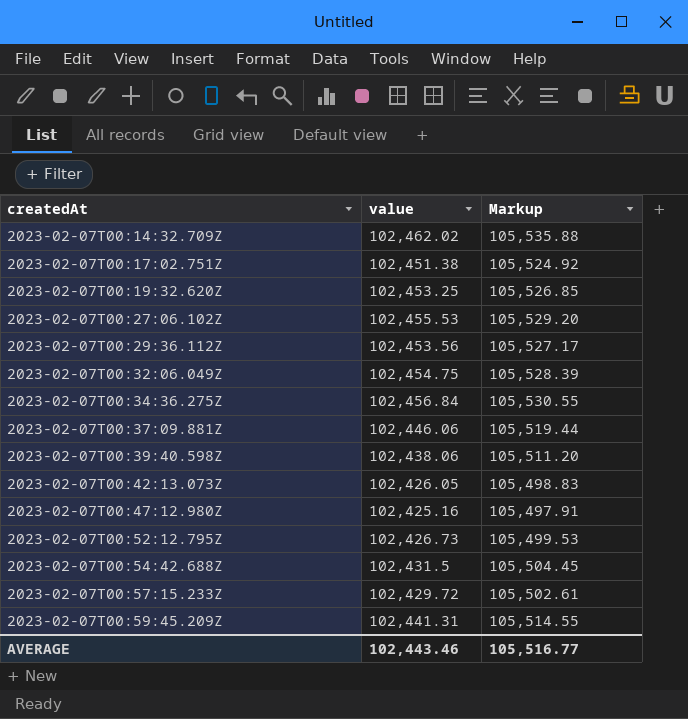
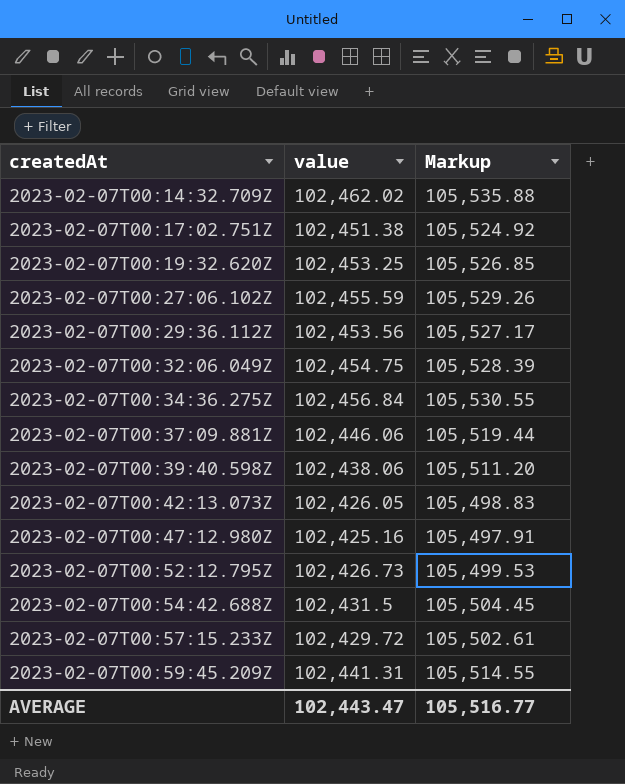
2023-02-07T00:27:06.102Z | value: 102,455.53 -> 102,455.59
2023-02-07T00:27:06.102Z | Markup: 105,529.20 -> 105,529.26
AVERAGE | value: 102,443.46 -> 102,443.47

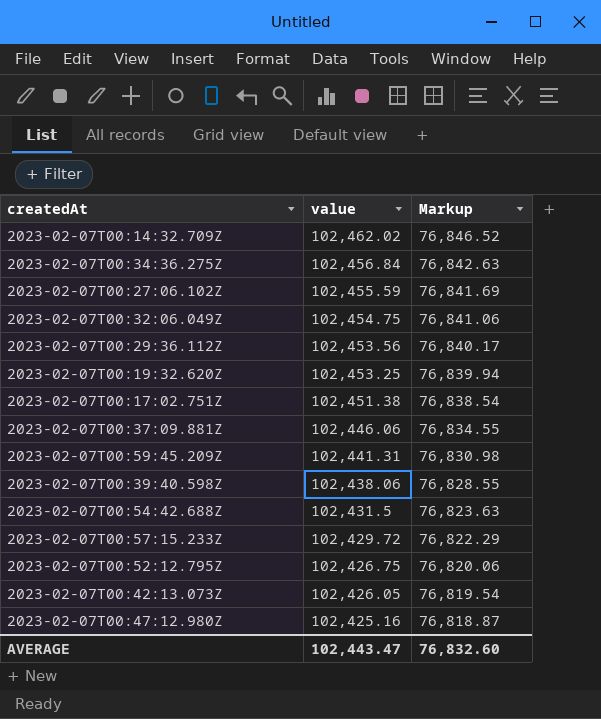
row order: createdAt ascending -> value descending
column Markup | formula: [value] * 1.03 -> [value] * 0.75
2023-02-07T00:52:12.795Z | value: 102,426.73 -> 102,426.75
AVERAGE | Markup: 105,516.77 -> 76,832.60

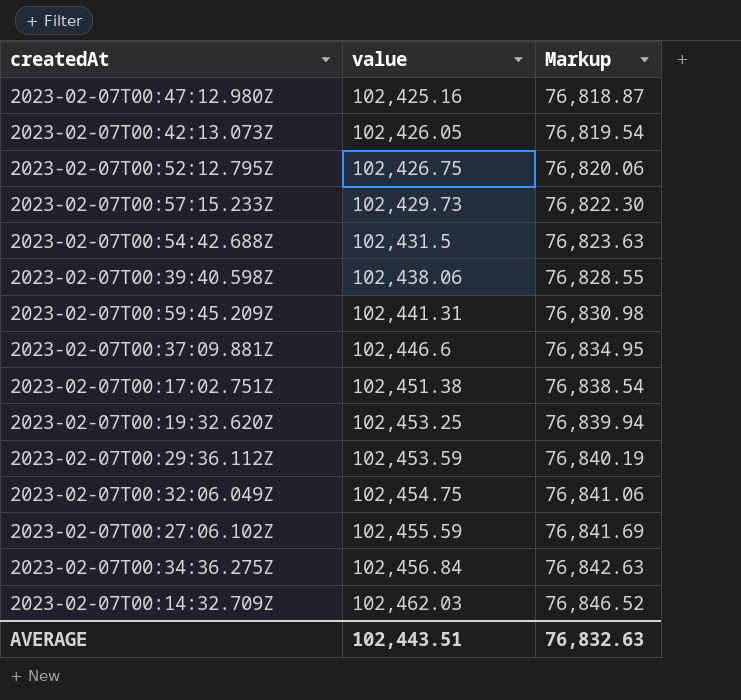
row order: value descending -> value ascending
2023-02-07T00:57:15.233Z | value: 102,429.72 -> 102,429.73
2023-02-07T00:57:15.233Z | Markup: 76,822.29 -> 76,822.30
2023-02-07T00:37:09.881Z | value: 102,446.06 -> 102,446.6
2023-02-07T00:37:09.881Z | Markup: 76,834.55 -> 76,834.95
2023-02-07T00:29:36.112Z | value: 102,453.56 -> 102,453.59
2023-02-07T00:29:36.112Z | Markup: 76,840.17 -> 76,840.19
2023-02-07T00:14:32.709Z | value: 102,462.02 -> 102,462.03
AVERAGE | value: 102,443.47 -> 102,443.51
AVERAGE | Markup: 76,832.60 -> 76,832.63

